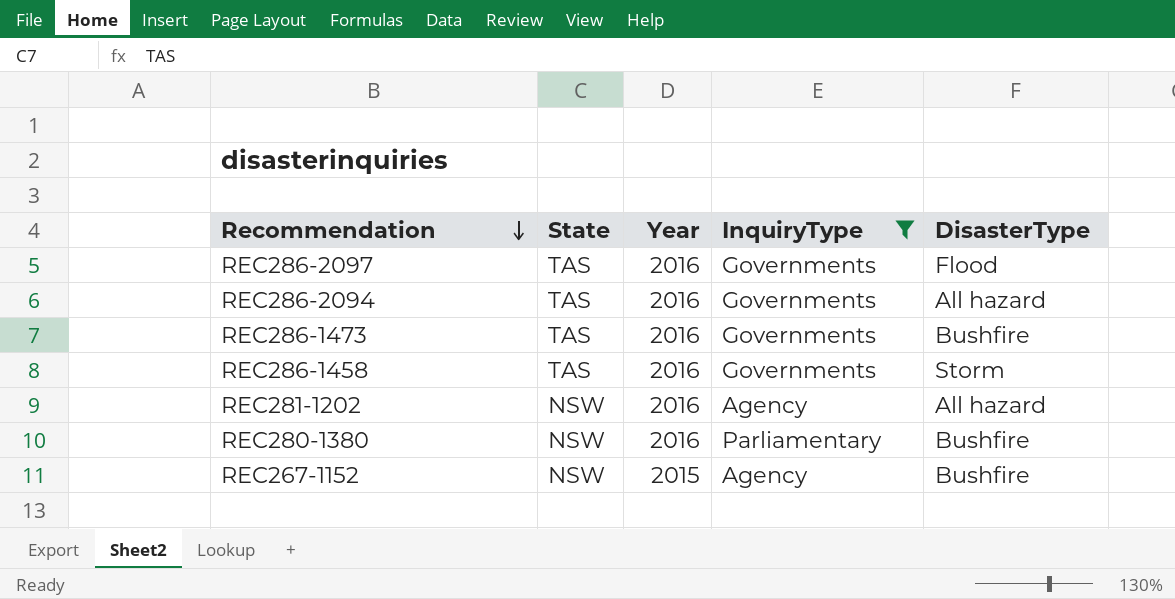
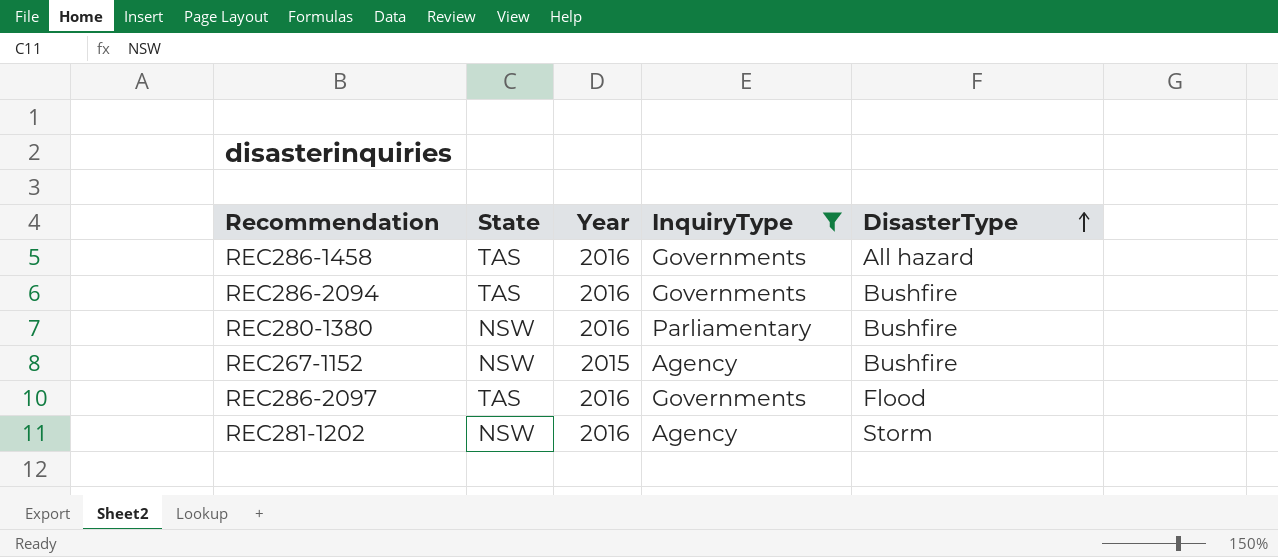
row order: Recommendation descending -> DisasterType ascending
row REC286-1473: TAS | 2016 | Governments | Bushfire -> none
REC286-1458 | DisasterType: Storm -> All hazard
REC286-2094 | DisasterType: All hazard -> Bushfire
REC281-1202 | DisasterType: All hazard -> Storm

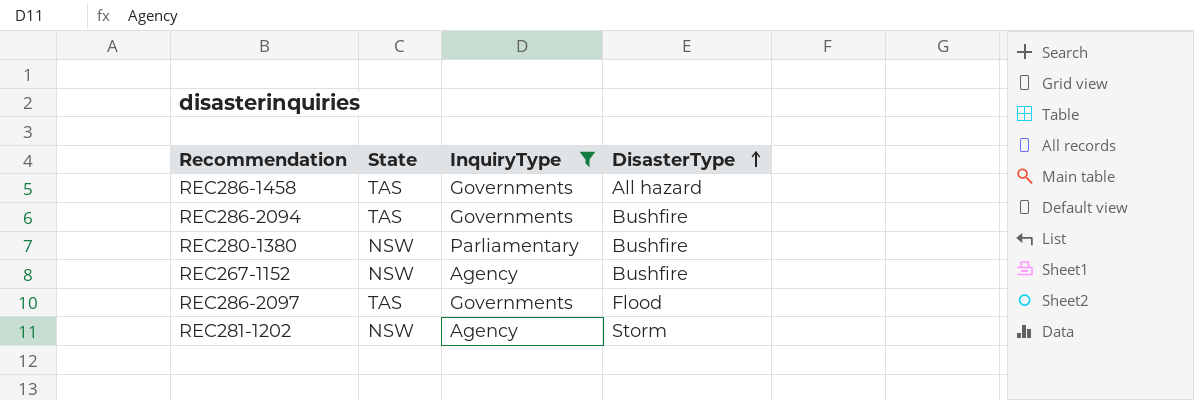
column Year | position: 3 -> none

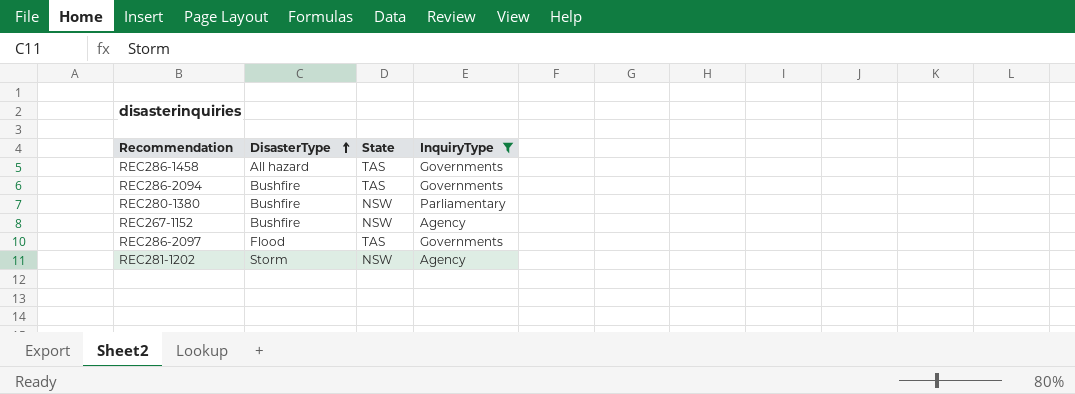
column DisasterType | position: 4 -> 2

